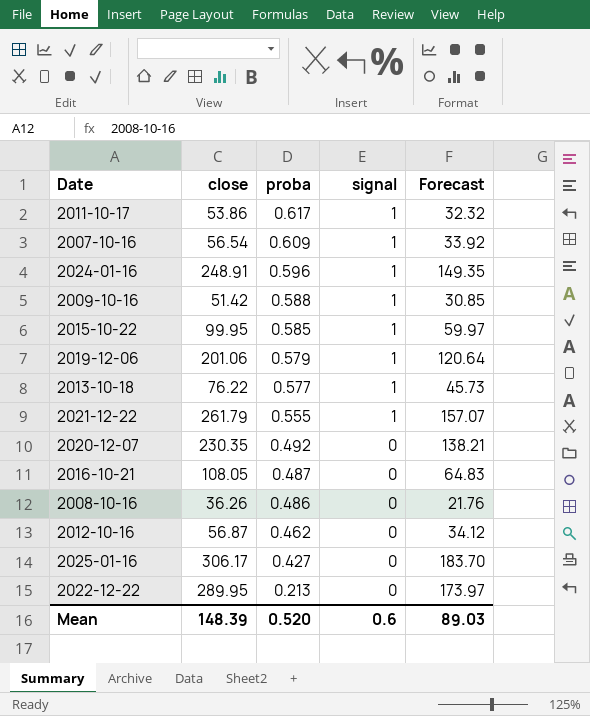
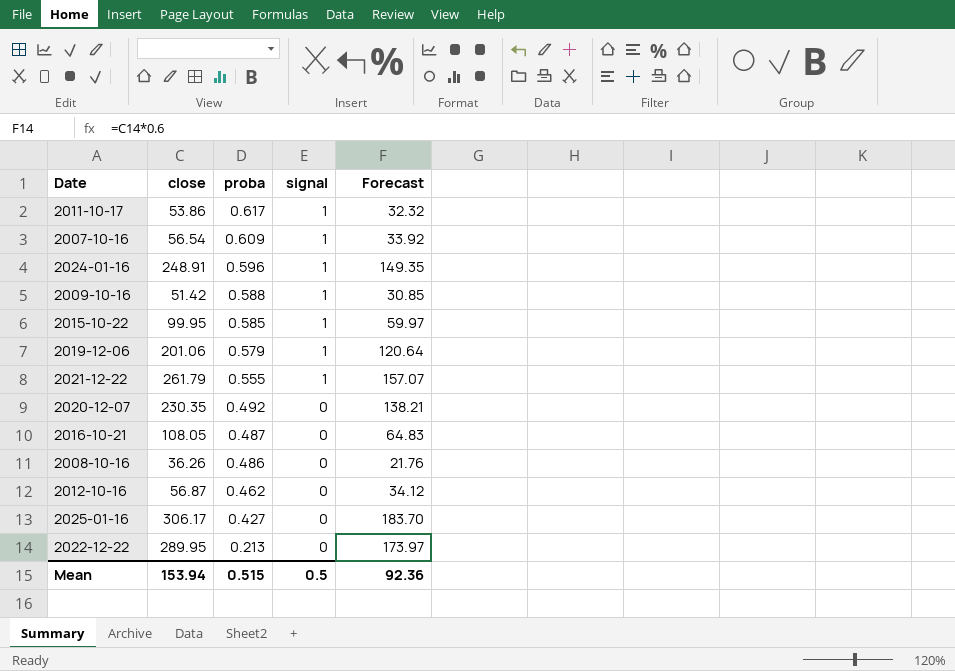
row 2013-10-18: 76.22 | 0.577 | 1 | 45.73 -> none
Mean | close: 148.39 -> 153.94
Mean | proba: 0.520 -> 0.515
Mean | signal: 0.6 -> 0.5
Mean | Forecast: 89.03 -> 92.36

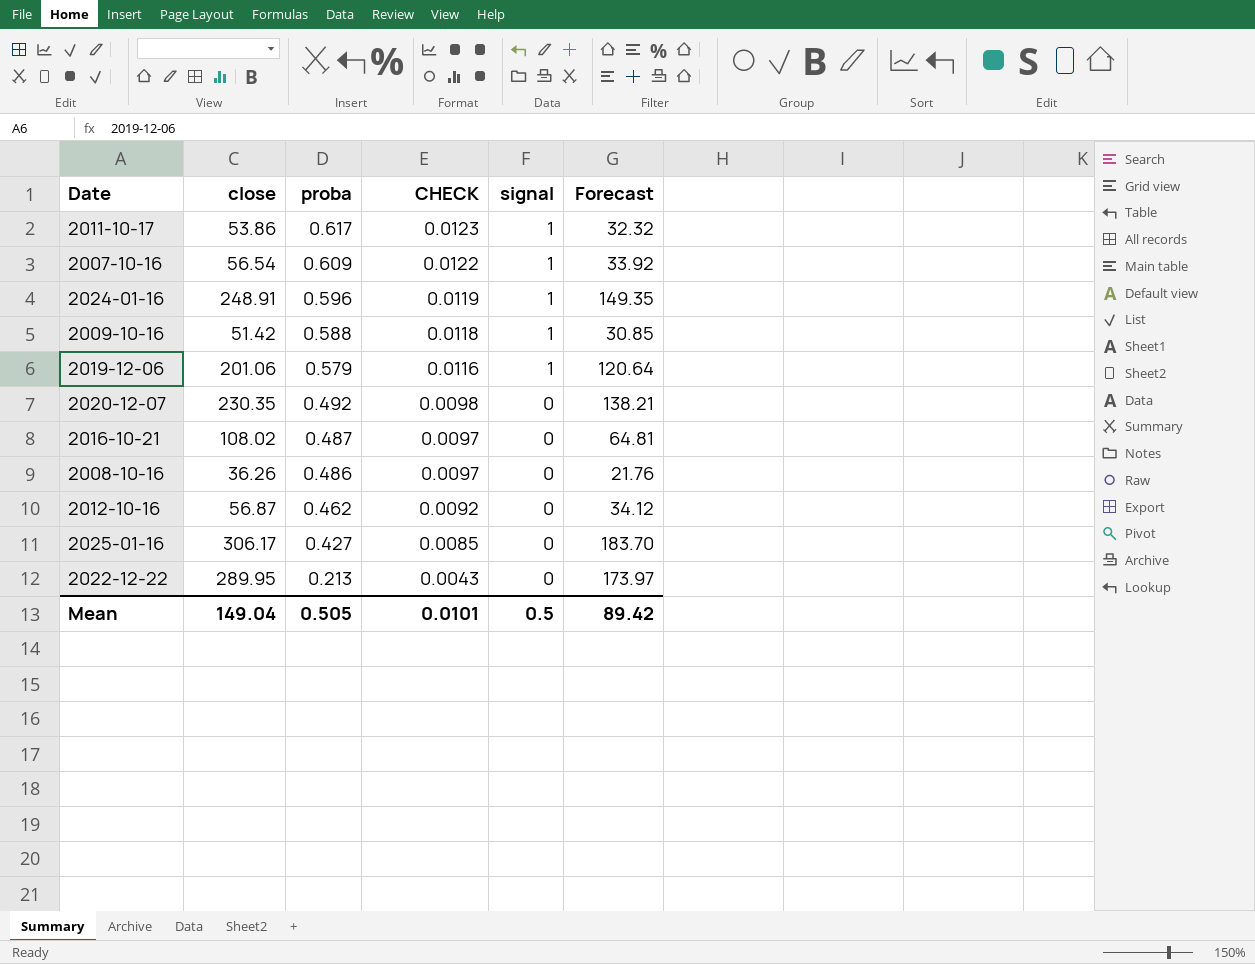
column CHECK | formula: none -> [proba] * 0.02
row 2015-10-22: 99.95 | 0.585 | 1 | 59.97 -> none
row 2021-12-22: 261.79 | 0.555 | 1 | 157.07 -> none
2016-10-21 | close: 108.05 -> 108.02
2016-10-21 | Forecast: 64.83 -> 64.81
Mean | close: 153.94 -> 149.04
Mean | proba: 0.515 -> 0.505
Mean | Forecast: 92.36 -> 89.42

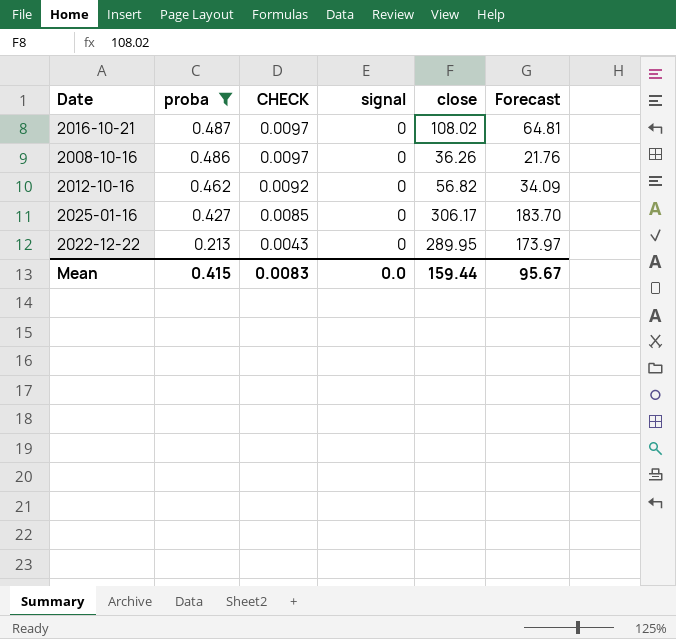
filter: none -> proba <= 0.487
column close | position: 2 -> 5
2012-10-16 | close: 56.87 -> 56.82
2012-10-16 | Forecast: 34.12 -> 34.09
Mean | proba: 0.505 -> 0.415
Mean | CHECK: 0.0101 -> 0.0083
Mean | signal: 0.5 -> 0.0
Mean | close: 149.04 -> 159.44
Mean | Forecast: 89.42 -> 95.67

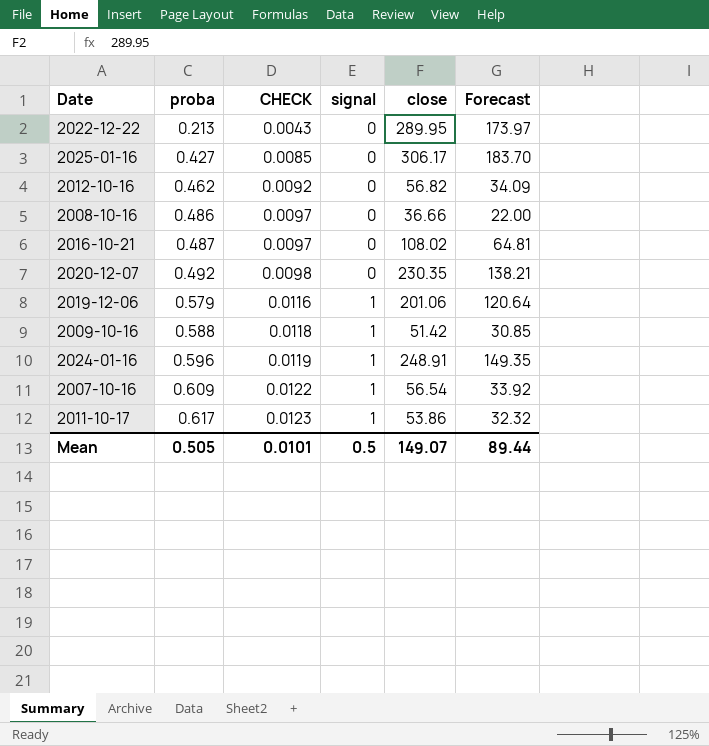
filter: proba <= 0.487 -> none
row order: proba descending -> proba ascending
2008-10-16 | close: 36.26 -> 36.66
2008-10-16 | Forecast: 21.76 -> 22.00
Mean | proba: 0.415 -> 0.505
Mean | CHECK: 0.0083 -> 0.0101
Mean | signal: 0.0 -> 0.5
Mean | close: 159.44 -> 149.07
Mean | Forecast: 95.67 -> 89.44

